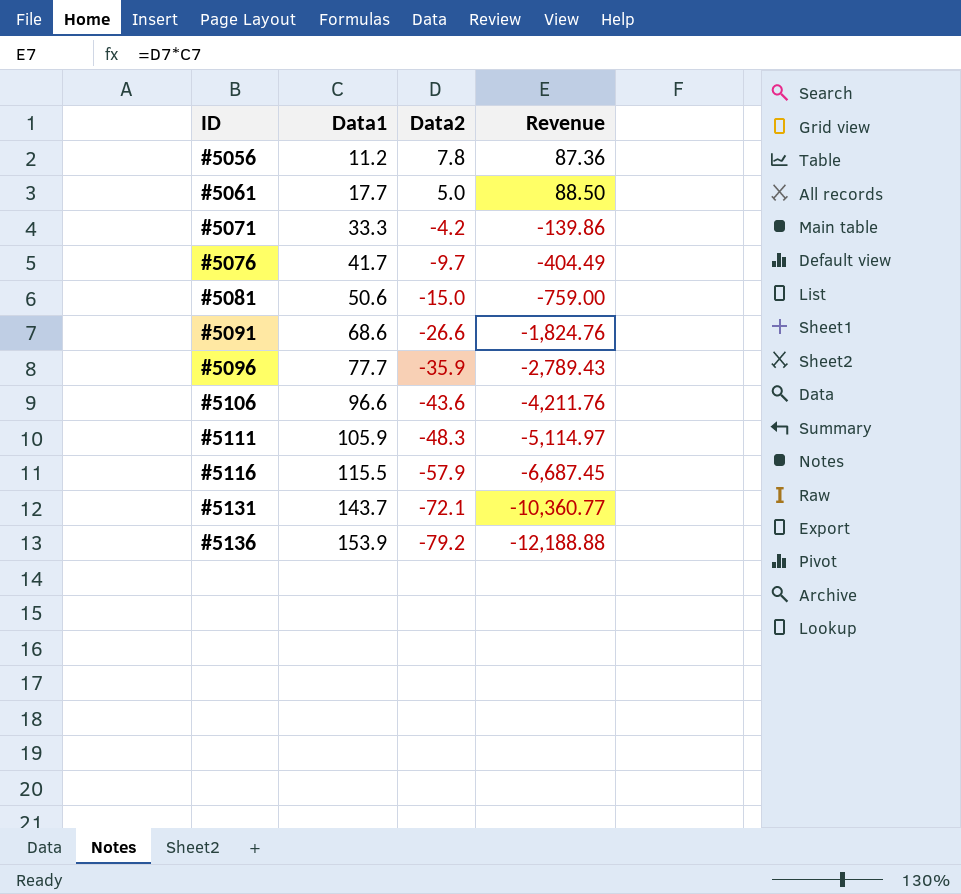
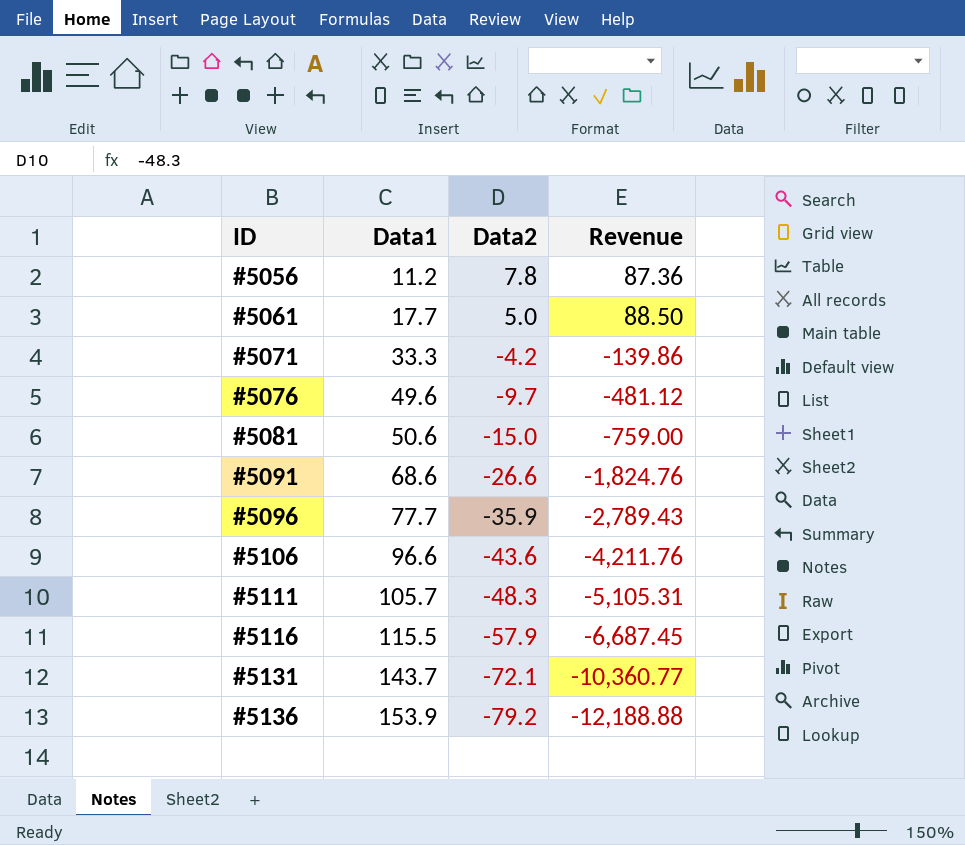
#5076 | Data1: 41.7 -> 49.6
#5076 | Revenue: -404.49 -> -481.12
#5111 | Data1: 105.9 -> 105.7
#5111 | Revenue: -5,114.97 -> -5,105.31

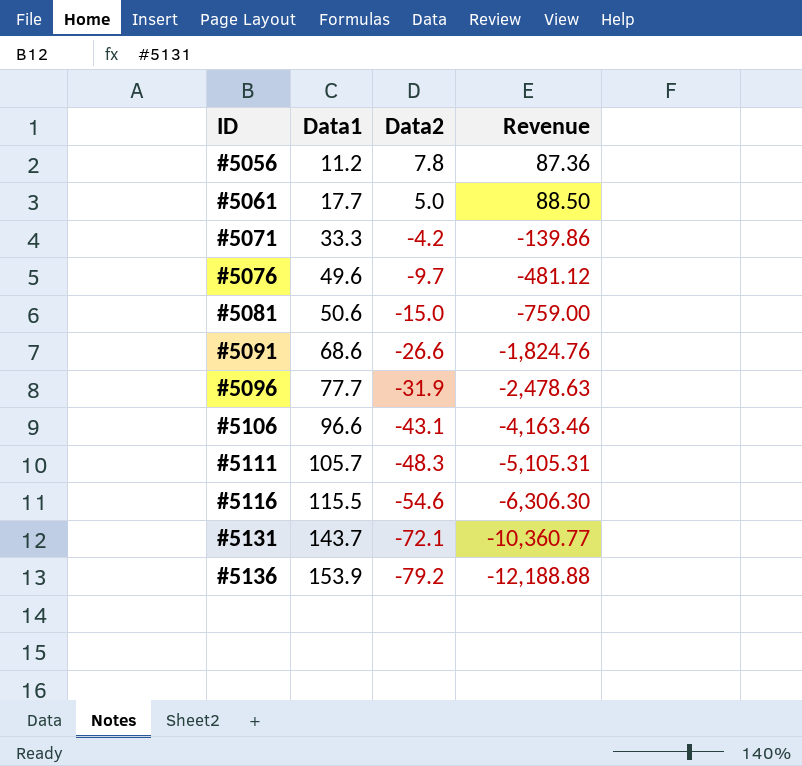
#5096 | Data2: -35.9 -> -31.9
#5096 | Revenue: -2,789.43 -> -2,478.63
#5106 | Data2: -43.6 -> -43.1
#5106 | Revenue: -4,211.76 -> -4,163.46
#5116 | Data2: -57.9 -> -54.6
#5116 | Revenue: -6,687.45 -> -6,306.30

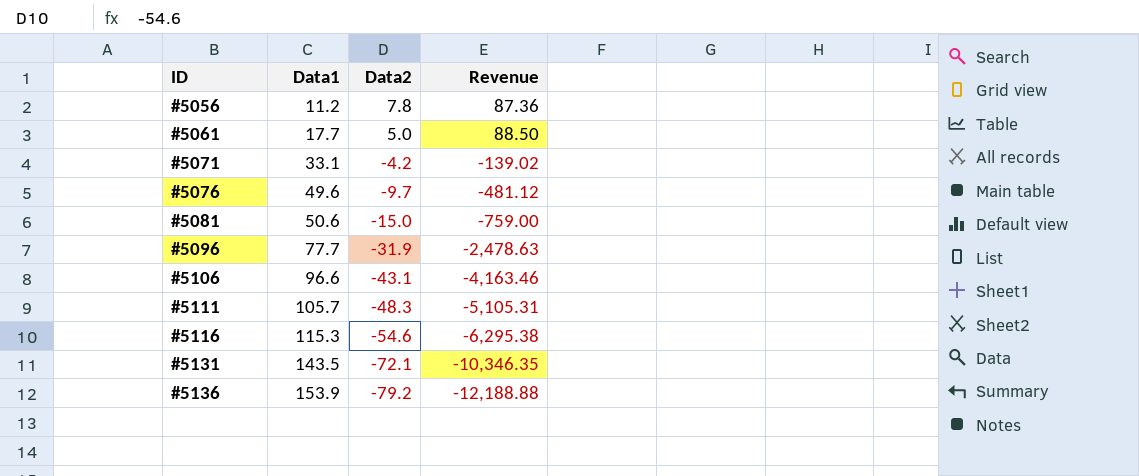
row #5091: 68.6 | -26.6 | -1,824.76 -> none
#5071 | Data1: 33.3 -> 33.1
#5071 | Revenue: -139.86 -> -139.02
#5116 | Data1: 115.5 -> 115.3
#5116 | Revenue: -6,306.30 -> -6,295.38
#5131 | Data1: 143.7 -> 143.5
#5131 | Revenue: -10,360.77 -> -10,346.35

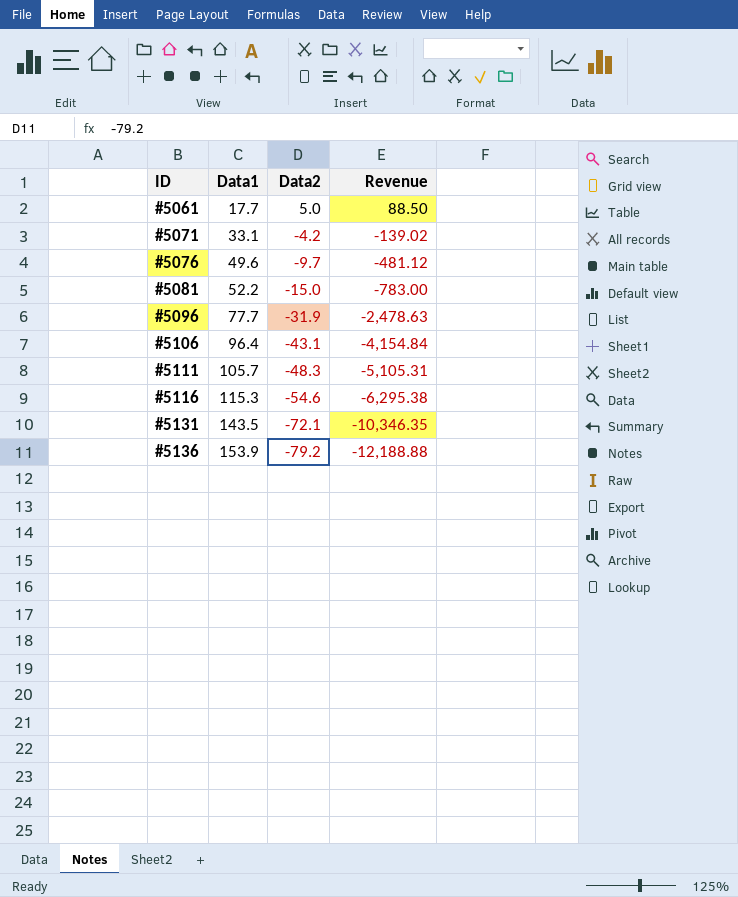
row #5056: 11.2 | 7.8 | 87.36 -> none
#5081 | Data1: 50.6 -> 52.2
#5081 | Revenue: -759.00 -> -783.00
#5106 | Data1: 96.6 -> 96.4
#5106 | Revenue: -4,163.46 -> -4,154.84

